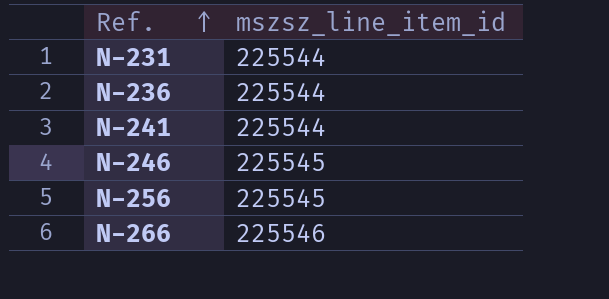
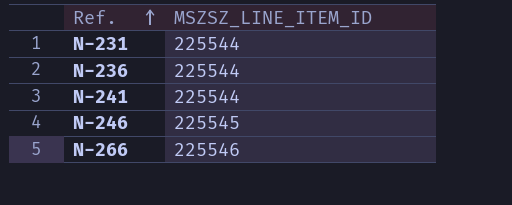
column name: mszsz_line_item_id -> MSZSZ_LINE_ITEM_ID
row N-256: 225545 -> none

